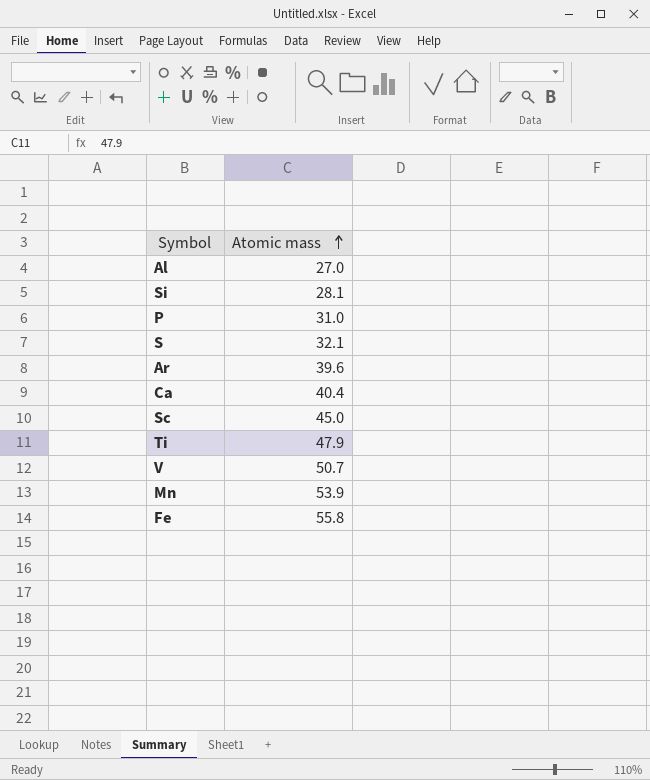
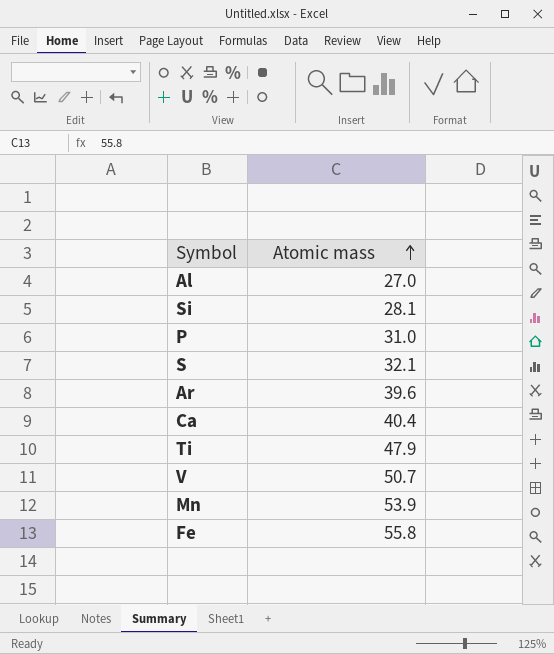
row Sc: 45.0 -> none

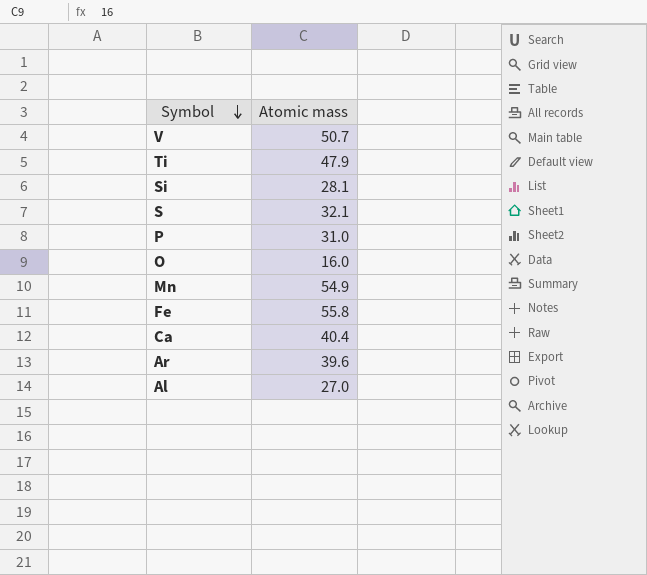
row order: Atomic mass ascending -> Symbol descending
row O: none -> 16.0
Mn | Atomic mass: 53.9 -> 54.9

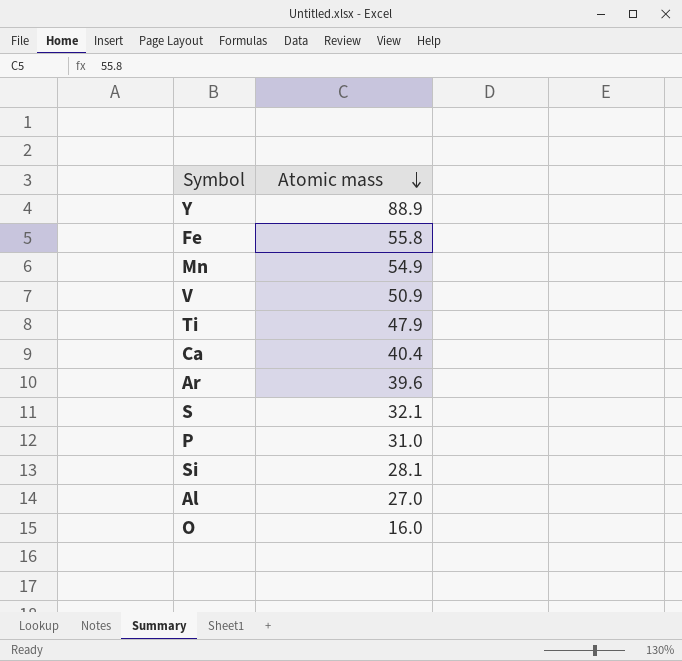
row order: Symbol descending -> Atomic mass descending
row Y: none -> 88.9
V | Atomic mass: 50.7 -> 50.9

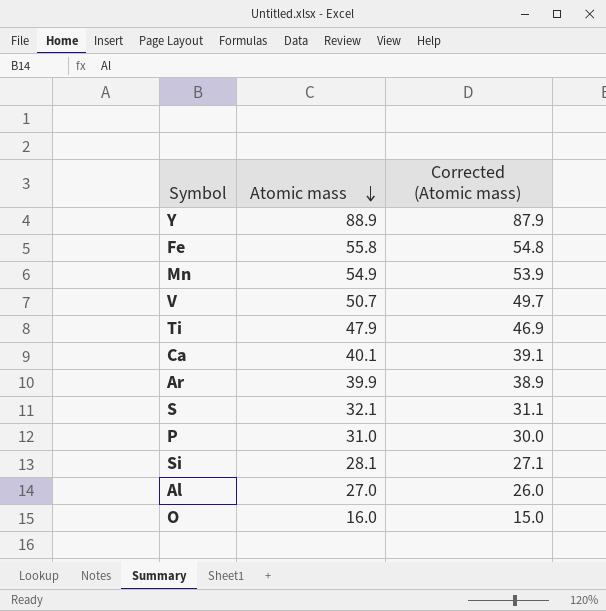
column Corrected (Atomic mass) | formula: none -> [Atomic mass] - 1
V | Atomic mass: 50.9 -> 50.7
Ca | Atomic mass: 40.4 -> 40.1
Ar | Atomic mass: 39.6 -> 39.9

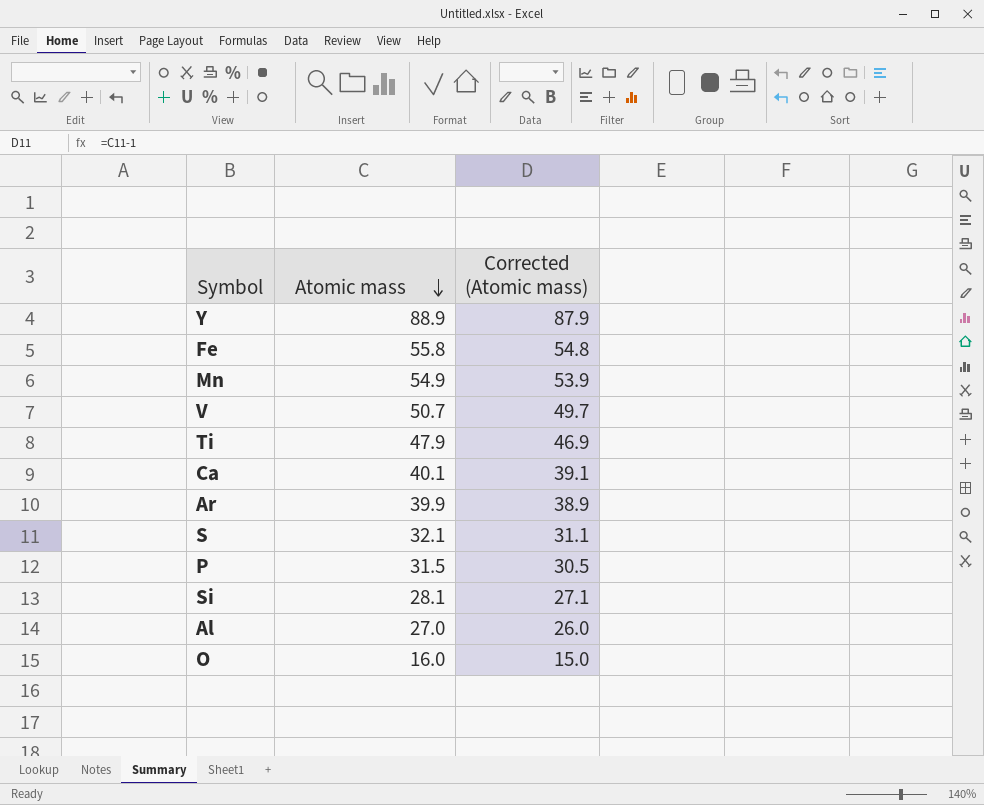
P | Atomic mass: 31.0 -> 31.5
P | Corrected (Atomic mass): 30.0 -> 30.5

